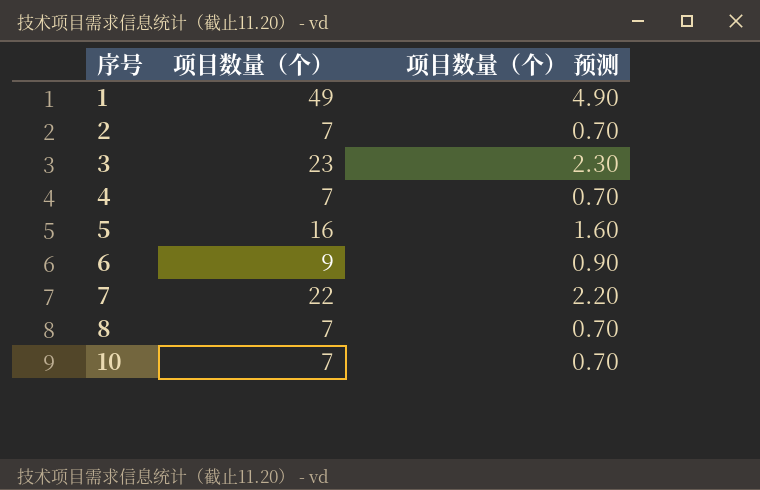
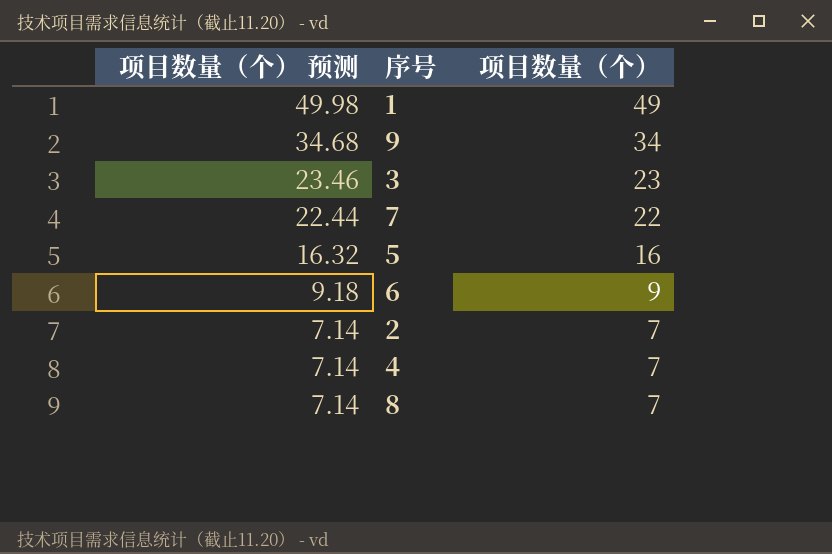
row order: 序号 ascending -> 项目数量（个） 预测 descending
column 项目数量（个） 预测 | formula: [项目数量（个）] * 0.1 -> [项目数量（个）] * 1.02
column 项目数量（个） 预测 | position: 3 -> 1
row 10: 7 | 0.70 -> none
row 9: none -> 34.68 | 34

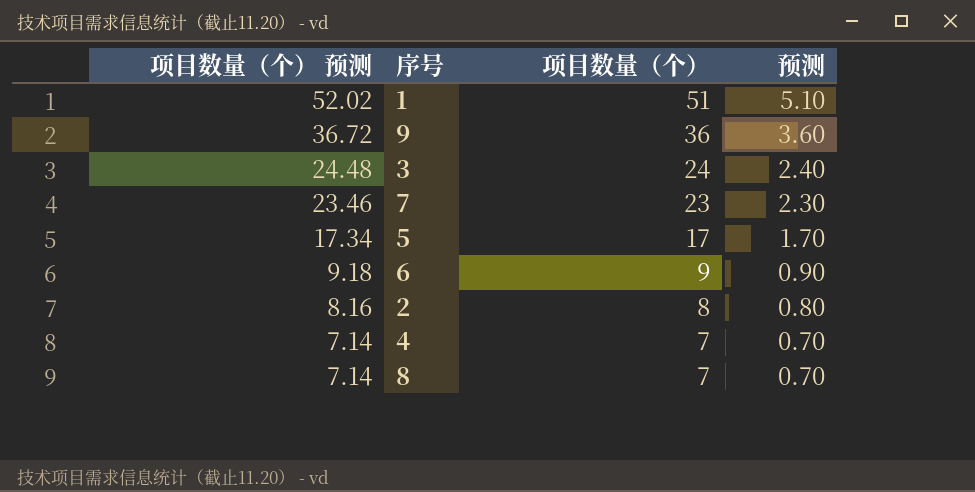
column 预测 | formula: none -> [项目数量（个）] * 0.1
1 | 项目数量（个） 预测: 49.98 -> 52.02
1 | 项目数量（个）: 49 -> 51
9 | 项目数量（个） 预测: 34.68 -> 36.72
9 | 项目数量（个）: 34 -> 36
3 | 项目数量（个） 预测: 23.46 -> 24.48
3 | 项目数量（个）: 23 -> 24
7 | 项目数量（个） 预测: 22.44 -> 23.46
7 | 项目数量（个）: 22 -> 23
5 | 项目数量（个） 预测: 16.32 -> 17.34
5 | 项目数量（个）: 16 -> 17
2 | 项目数量（个） 预测: 7.14 -> 8.16
2 | 项目数量（个）: 7 -> 8

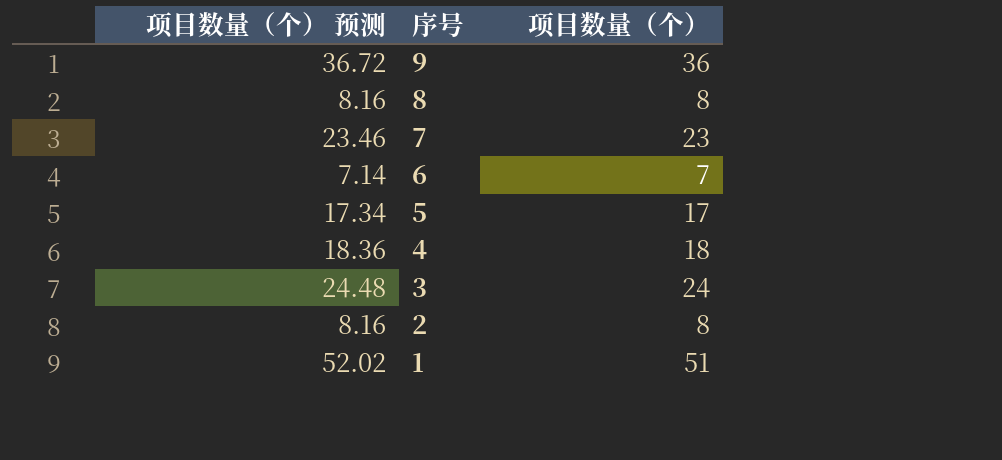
row order: 项目数量（个） 预测 descending -> 序号 descending
column 预测 | formula: [项目数量（个）] * 0.1 -> none
8 | 项目数量（个） 预测: 7.14 -> 8.16
8 | 项目数量（个）: 7 -> 8
6 | 项目数量（个） 预测: 9.18 -> 7.14
6 | 项目数量（个）: 9 -> 7
4 | 项目数量（个） 预测: 7.14 -> 18.36
4 | 项目数量（个）: 7 -> 18

